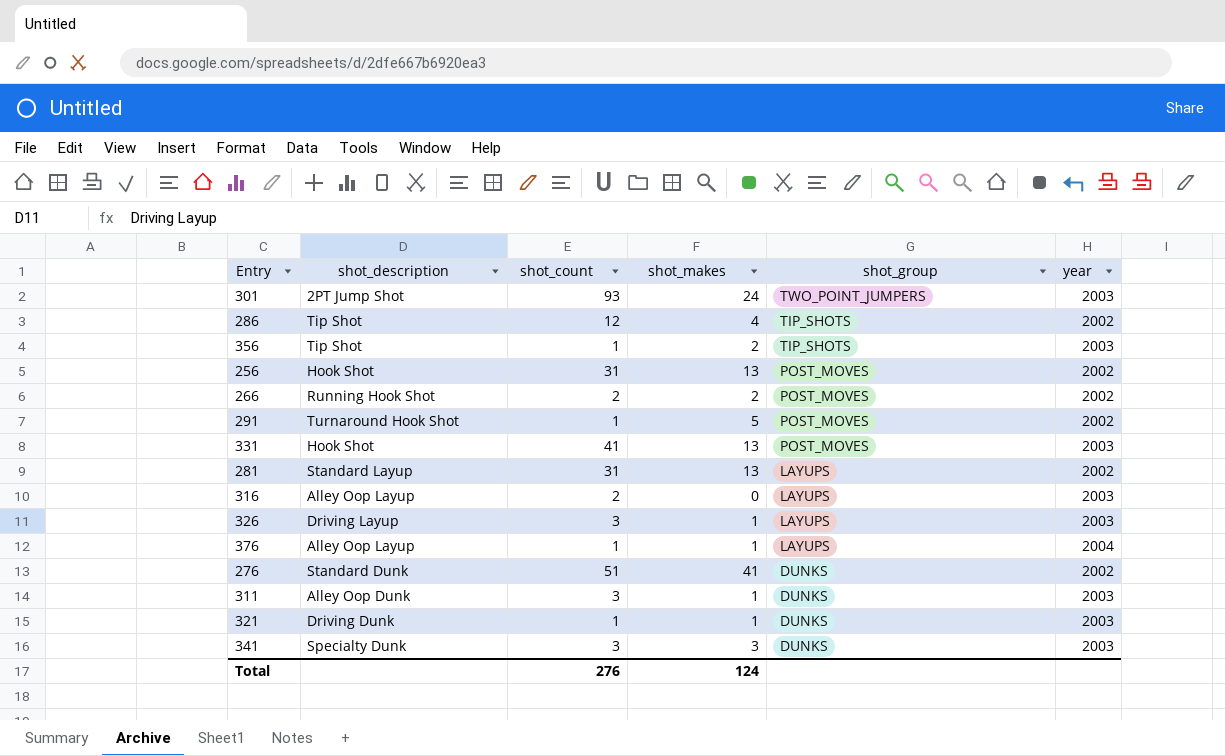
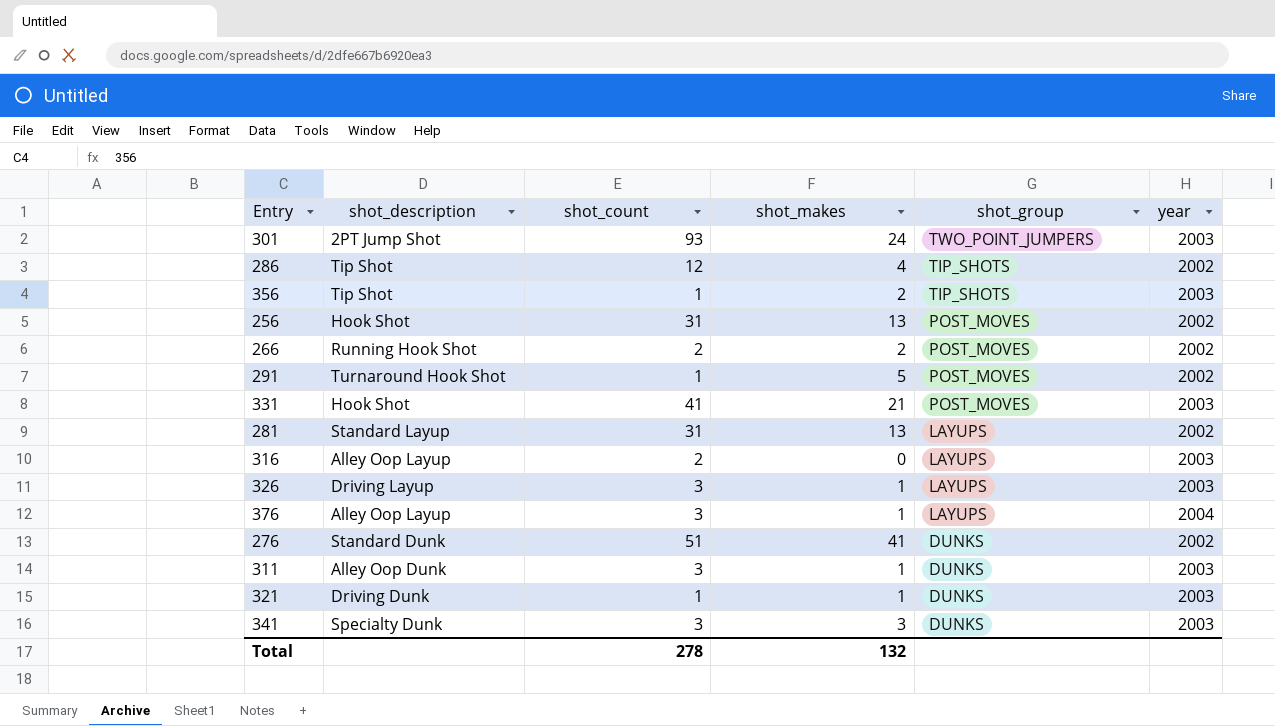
331 | shot_makes: 13 -> 21
376 | shot_count: 1 -> 3
Total | shot_count: 276 -> 278
Total | shot_makes: 124 -> 132

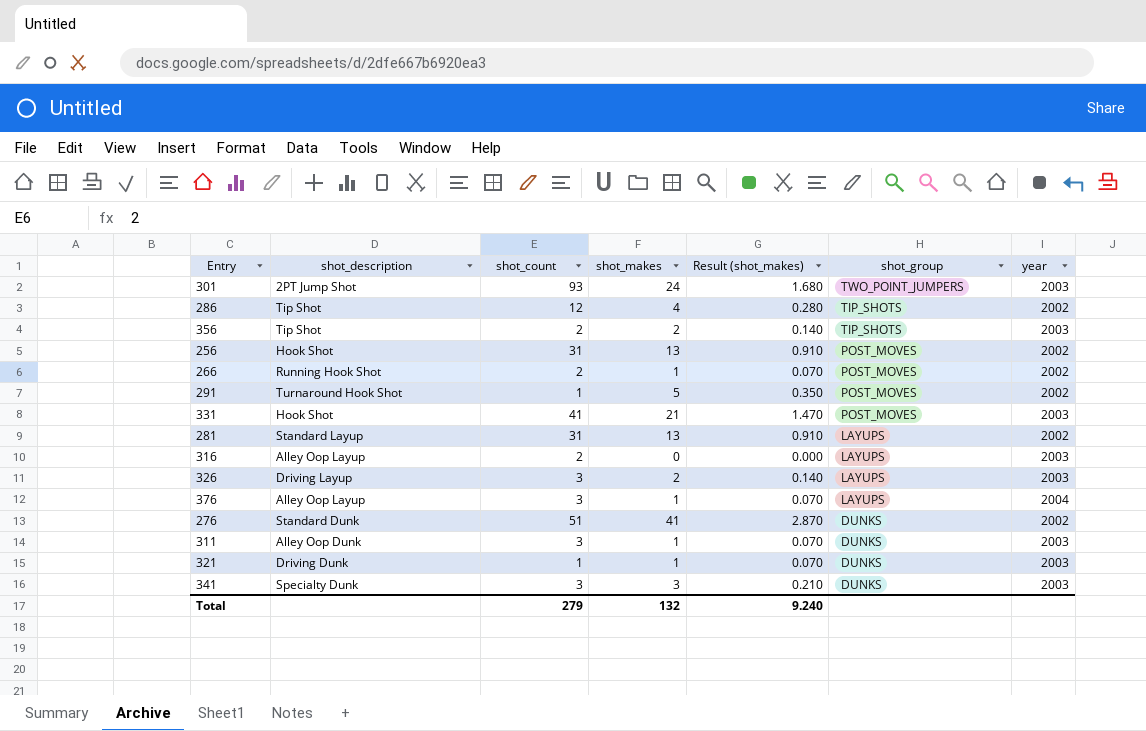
column Result (shot_makes) | formula: none -> [shot_makes] * 0.07
356 | shot_count: 1 -> 2
266 | shot_makes: 2 -> 1
326 | shot_makes: 1 -> 2
Total | shot_count: 278 -> 279

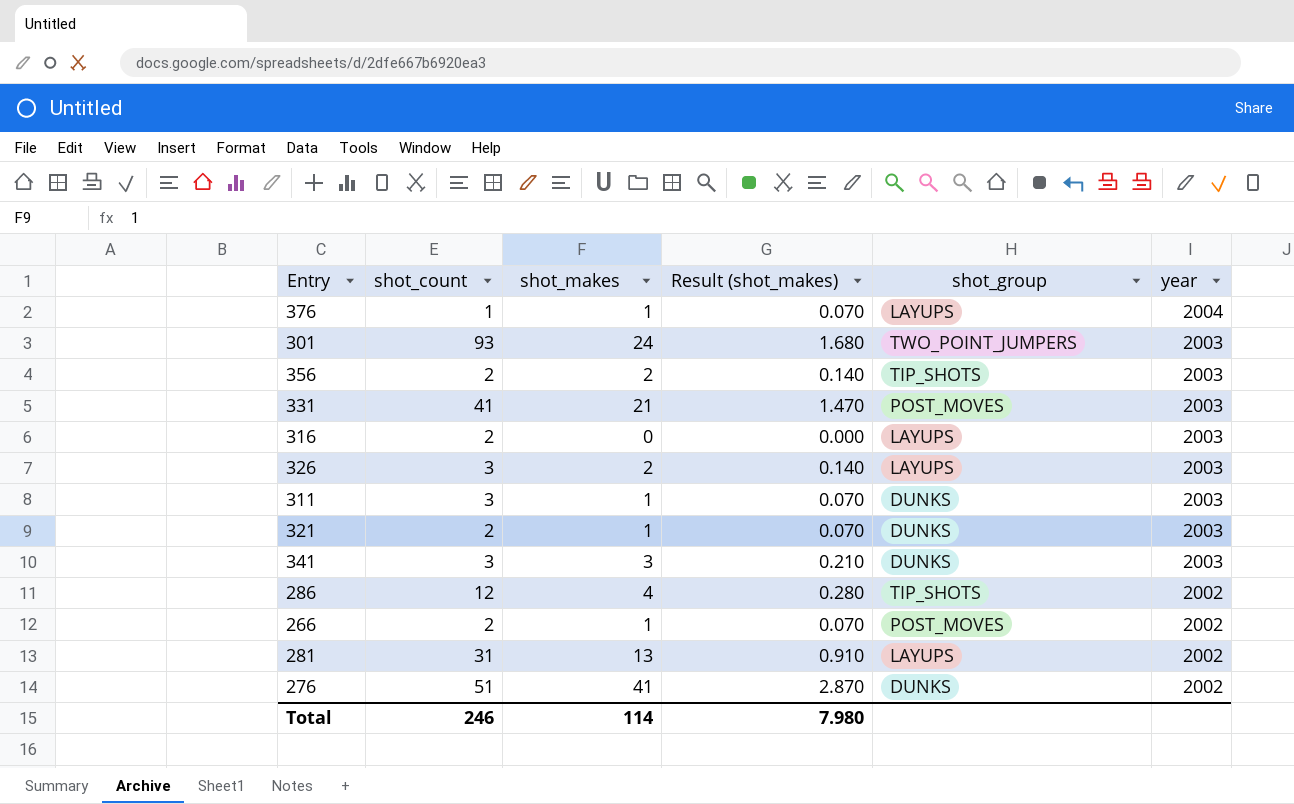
row order: shot_group descending -> year descending
column shot_description | position: 2 -> none
row 256: Hook Shot | 31 | 13 | 0.910 | POST_MOVES | 2002 -> none
row 291: Turnaround Hook Shot | 1 | 5 | 0.350 | POST_MOVES | 2002 -> none
376 | shot_count: 3 -> 1
321 | shot_count: 1 -> 2
Total | shot_count: 279 -> 246
Total | shot_makes: 132 -> 114
Total | Result (shot_makes): 9.240 -> 7.980

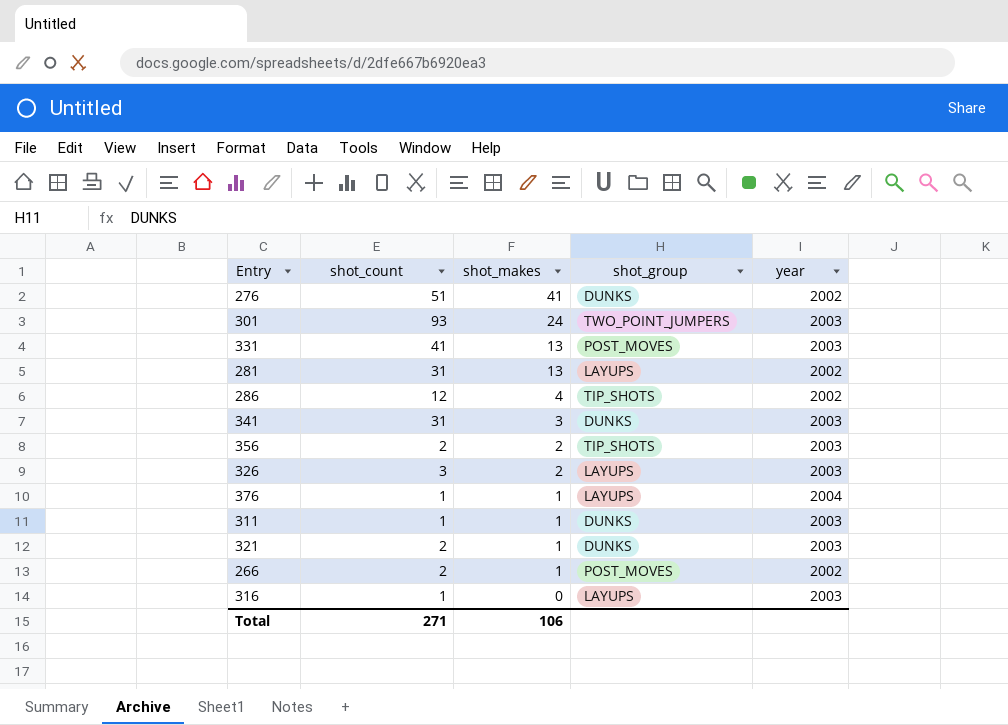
row order: year descending -> shot_makes descending
column Result (shot_makes) | formula: [shot_makes] * 0.07 -> none
331 | shot_makes: 21 -> 13
341 | shot_count: 3 -> 31
311 | shot_count: 3 -> 1
316 | shot_count: 2 -> 1
Total | shot_count: 246 -> 271
Total | shot_makes: 114 -> 106

